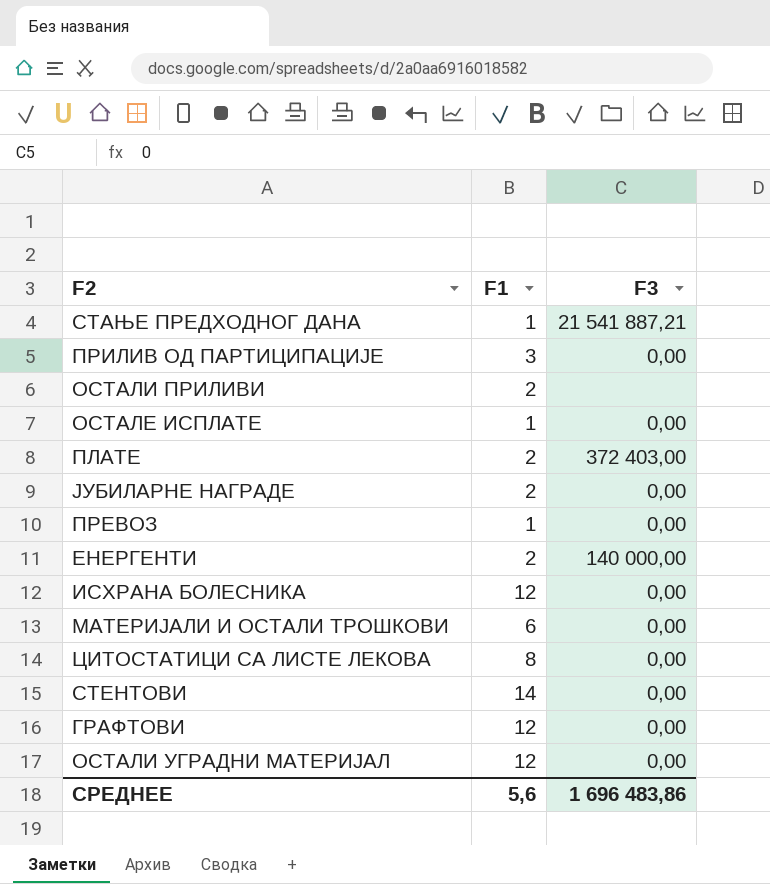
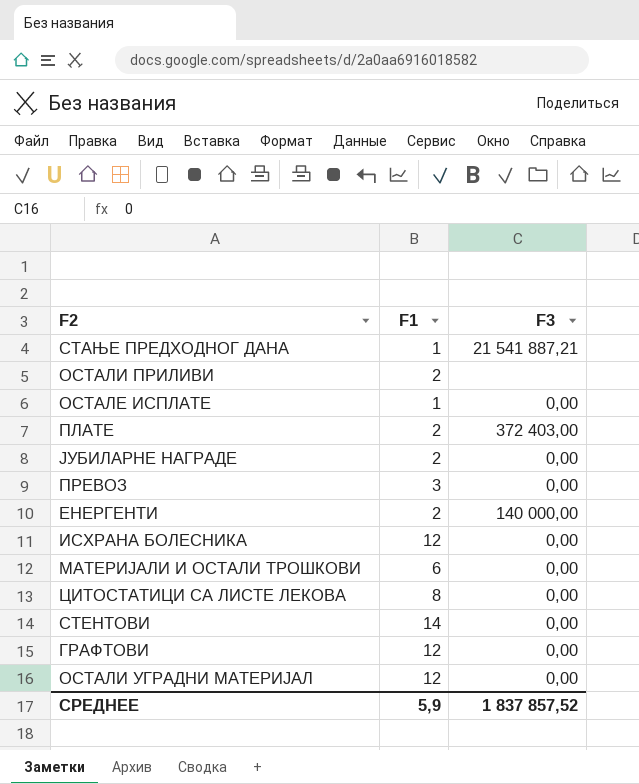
row ПРИЛИВ ОД ПАРТИЦИПАЦИЈЕ: 3 | 0,00 -> none
ПРЕВОЗ | F1: 1 -> 3
СРЕДНЕЕ | F1: 5,6 -> 5,9
СРЕДНЕЕ | F3: 1 696 483,86 -> 1 837 857,52

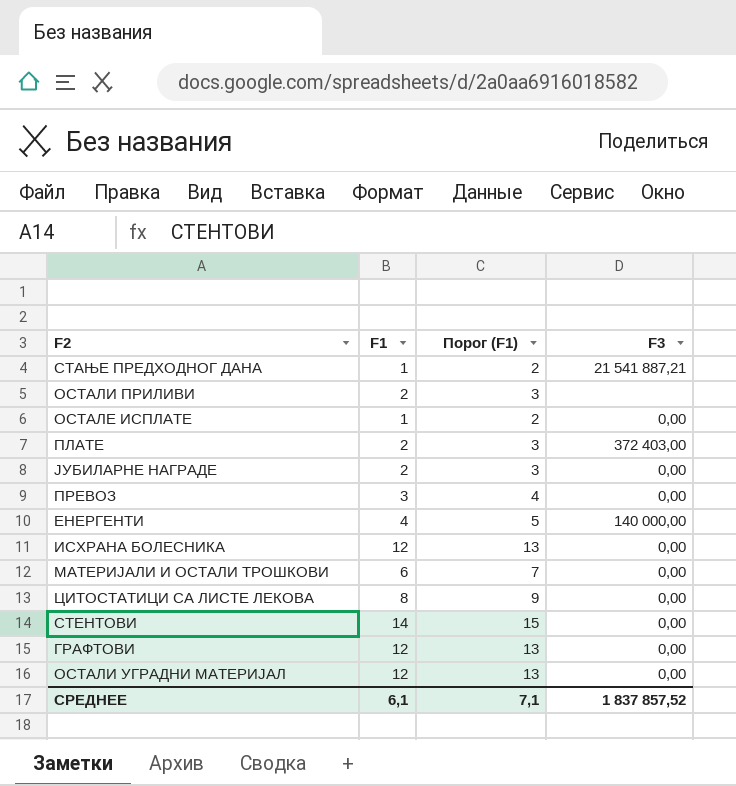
column Порог (F1) | formula: none -> [F1] + 1
ЕНЕРГЕНТИ | F1: 2 -> 4
СРЕДНЕЕ | F1: 5,9 -> 6,1

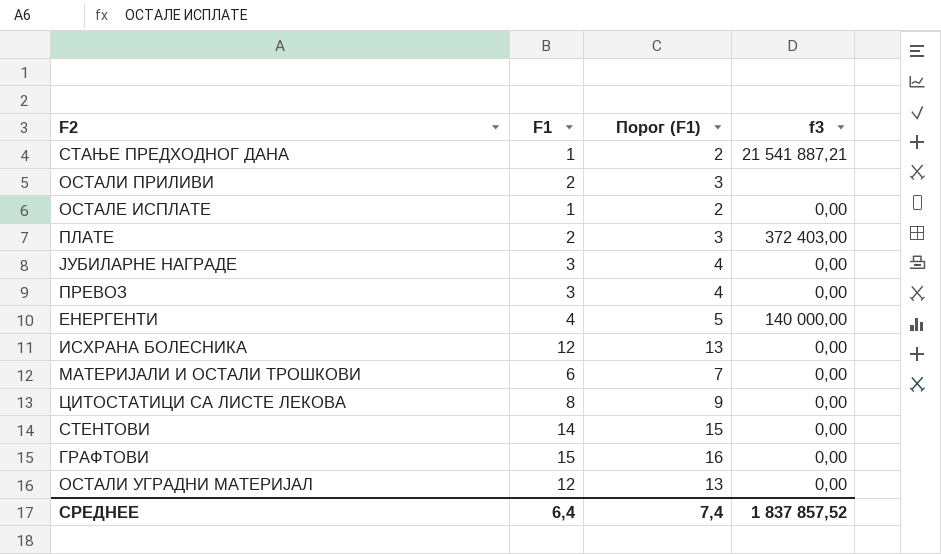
column name: F3 -> f3
ЈУБИЛАРНЕ НАГРАДЕ | F1: 2 -> 3
ЈУБИЛАРНЕ НАГРАДЕ | Порог (F1): 3 -> 4
ГРАФТОВИ | F1: 12 -> 15
ГРАФТОВИ | Порог (F1): 13 -> 16
СРЕДНЕЕ | F1: 6,1 -> 6,4
СРЕДНЕЕ | Порог (F1): 7,1 -> 7,4

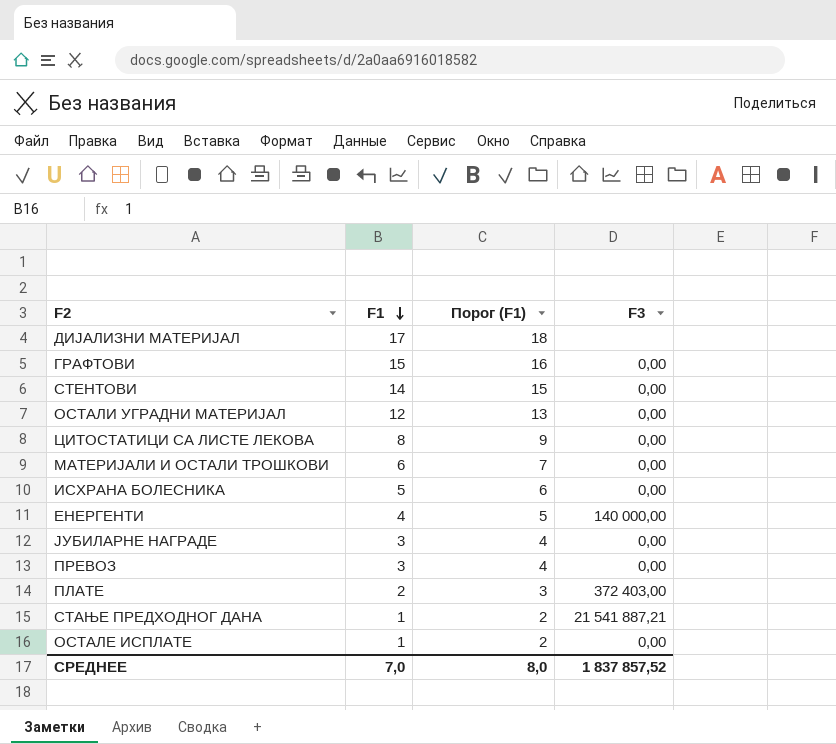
row order: none -> F1 descending
column name: f3 -> F3
row ОСТАЛИ ПРИЛИВИ: 2 | 3 | none -> none
row ДИЈАЛИЗНИ МАТЕРИЈАЛ: none -> 17 | 18 | none
ИСХРАНА БОЛЕСНИКА | F1: 12 -> 5
ИСХРАНА БОЛЕСНИКА | Порог (F1): 13 -> 6
СРЕДНЕЕ | F1: 6,4 -> 7,0
СРЕДНЕЕ | Порог (F1): 7,4 -> 8,0

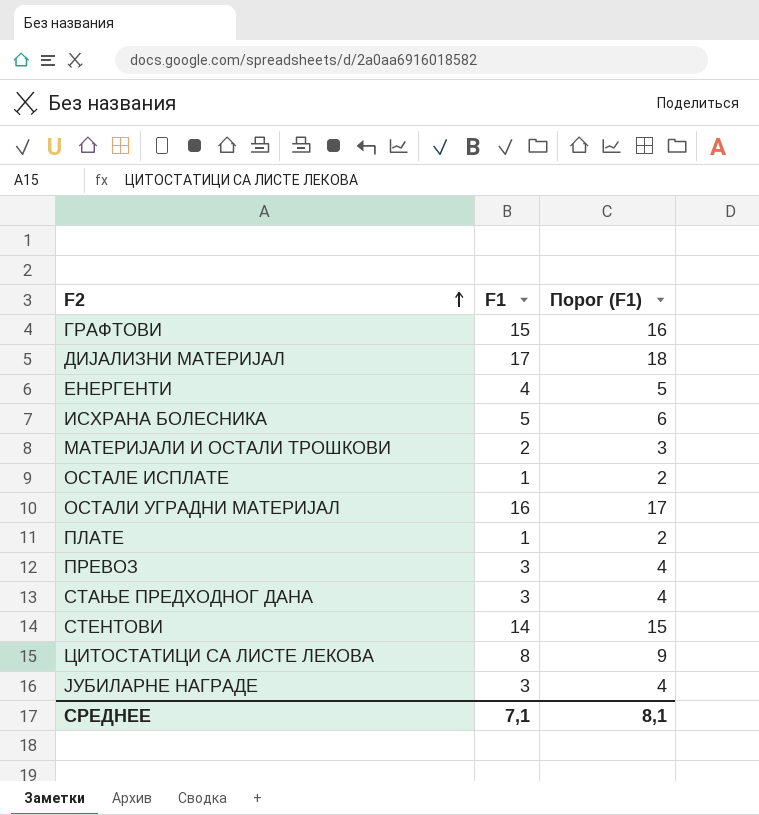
row order: F1 descending -> F2 ascending
column F3 | position: 4 -> none
МАТЕРИЈАЛИ И ОСТАЛИ ТРОШКОВИ | F1: 6 -> 2
МАТЕРИЈАЛИ И ОСТАЛИ ТРОШКОВИ | Порог (F1): 7 -> 3
ОСТАЛИ УГРАДНИ МАТЕРИЈАЛ | F1: 12 -> 16
ОСТАЛИ УГРАДНИ МАТЕРИЈАЛ | Порог (F1): 13 -> 17
ПЛАТЕ | F1: 2 -> 1
ПЛАТЕ | Порог (F1): 3 -> 2
СТАЊЕ ПРЕДХОДНОГ ДАНА | F1: 1 -> 3
СТАЊЕ ПРЕДХОДНОГ ДАНА | Порог (F1): 2 -> 4
СРЕДНЕЕ | F1: 7,0 -> 7,1
СРЕДНЕЕ | Порог (F1): 8,0 -> 8,1

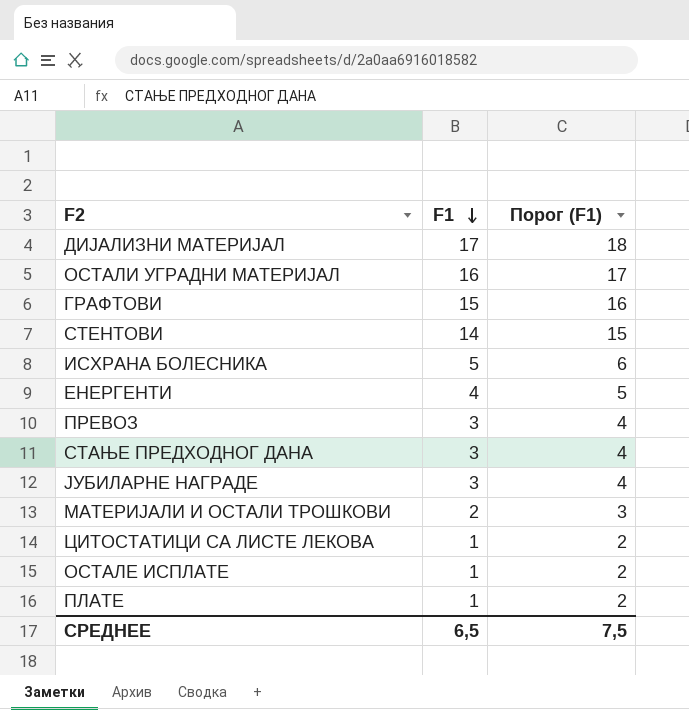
row order: F2 ascending -> F1 descending
ЦИТОСТАТИЦИ СА ЛИСТЕ ЛЕКОВА | F1: 8 -> 1
ЦИТОСТАТИЦИ СА ЛИСТЕ ЛЕКОВА | Порог (F1): 9 -> 2
СРЕДНЕЕ | F1: 7,1 -> 6,5
СРЕДНЕЕ | Порог (F1): 8,1 -> 7,5

